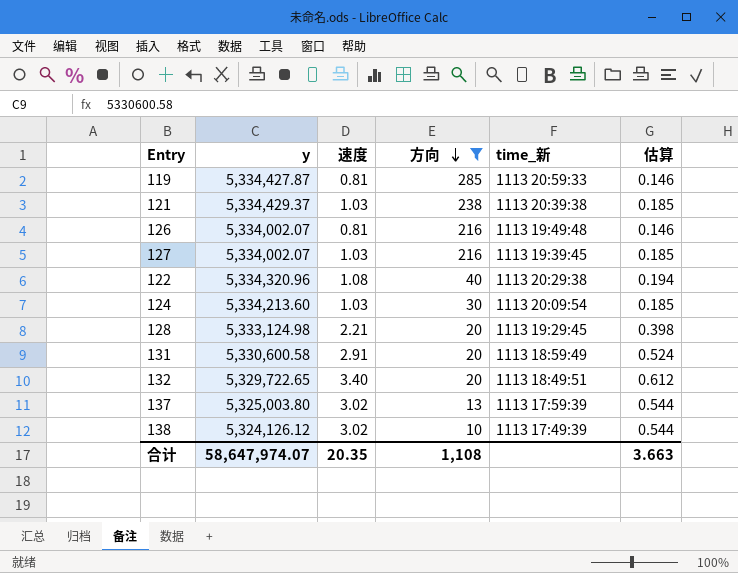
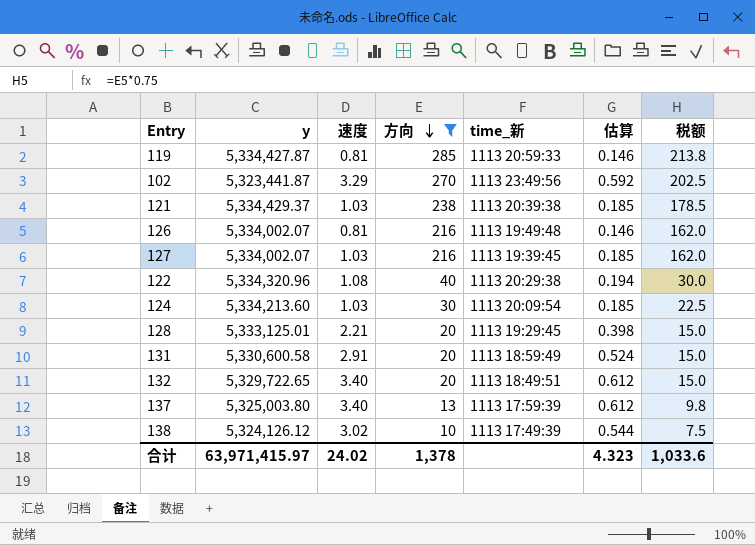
column 税额 | formula: none -> [方向] * 0.75
row 102: none -> 5,323,441.87 | 3.29 | 270 | 1113 23:49:56 | 0.592 | 202.5
128 | y: 5,333,124.98 -> 5,333,125.01
137 | 速度: 3.02 -> 3.40
137 | 估算: 0.544 -> 0.612
合计 | y: 58,647,974.07 -> 63,971,415.97
合计 | 速度: 20.35 -> 24.02
合计 | 方向: 1,108 -> 1,378
合计 | 估算: 3.663 -> 4.323

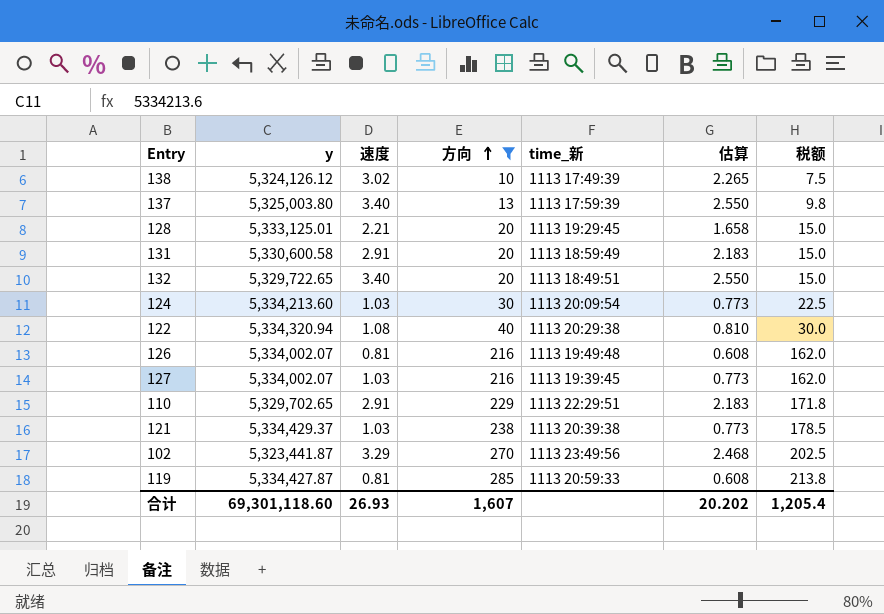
row order: 方向 descending -> 方向 ascending
column 估算 | formula: [速度] * 0.18 -> [速度] * 0.75
122 | y: 5,334,320.96 -> 5,334,320.94
row 110: none -> 5,329,702.65 | 2.91 | 229 | 1113 22:29:51 | 2.183 | 171.8
合计 | y: 63,971,415.97 -> 69,301,118.60
合计 | 速度: 24.02 -> 26.93
合计 | 方向: 1,378 -> 1,607
合计 | 估算: 4.323 -> 20.202
合计 | 税额: 1,033.6 -> 1,205.4

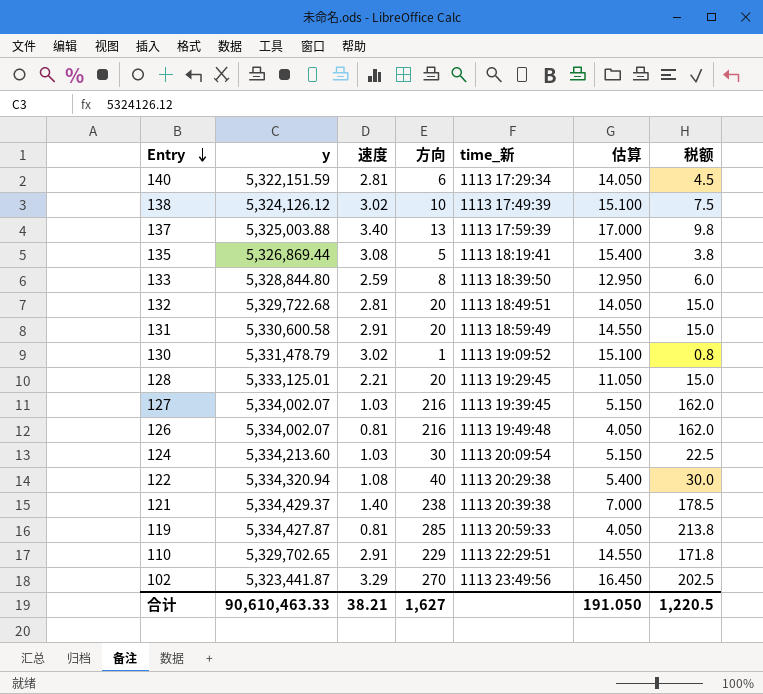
filter: 方向 >= 10 -> none
row order: 方向 ascending -> Entry descending
column 估算 | formula: [速度] * 0.75 -> [速度] * 5
137 | y: 5,325,003.80 -> 5,325,003.88
132 | y: 5,329,722.65 -> 5,329,722.68
132 | 速度: 3.40 -> 2.81
121 | 速度: 1.03 -> 1.40
合计 | y: 69,301,118.60 -> 90,610,463.33
合计 | 速度: 26.93 -> 38.21
合计 | 方向: 1,607 -> 1,627
合计 | 估算: 20.202 -> 191.050
合计 | 税额: 1,205.4 -> 1,220.5

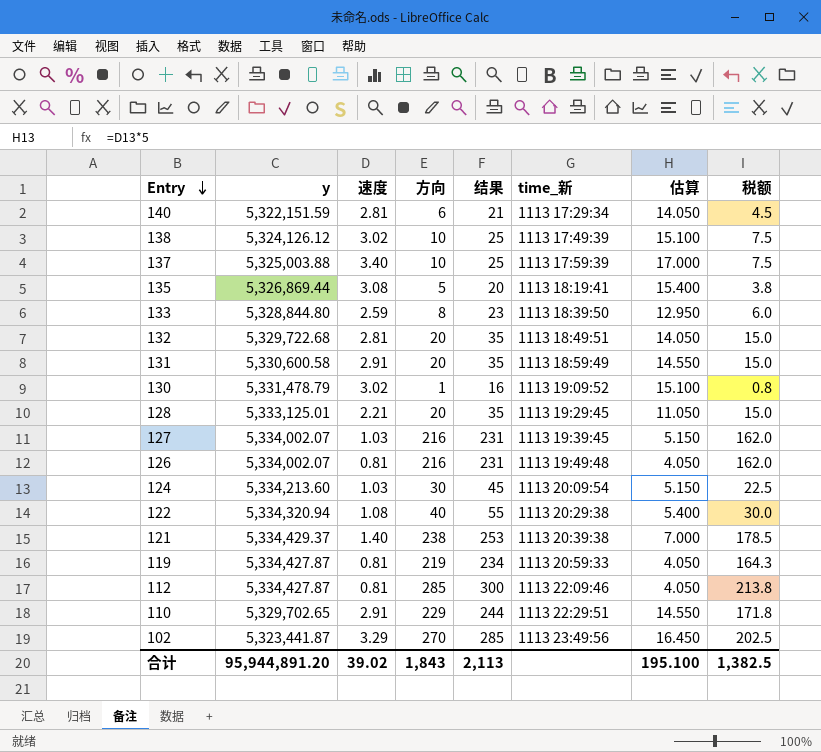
column 结果 | formula: none -> [方向] + 15
137 | 方向: 13 -> 10
137 | 税额: 9.8 -> 7.5
119 | 方向: 285 -> 219
119 | 税额: 213.8 -> 164.3
row 112: none -> 5,334,427.87 | 0.81 | 285 | 300 | 1113 22:09:46 | 4.050 | 213.8
合计 | y: 90,610,463.33 -> 95,944,891.20
合计 | 速度: 38.21 -> 39.02
合计 | 方向: 1,627 -> 1,843
合计 | 估算: 191.050 -> 195.100
合计 | 税额: 1,220.5 -> 1,382.5

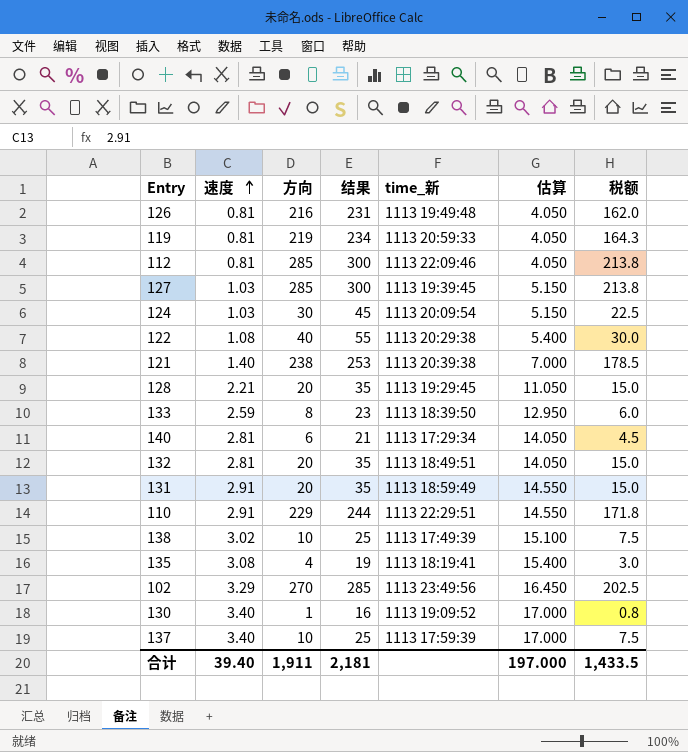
row order: Entry descending -> 速度 ascending
column y | position: 2 -> none
127 | 方向: 216 -> 285
127 | 结果: 231 -> 300
127 | 税额: 162.0 -> 213.8
135 | 方向: 5 -> 4
135 | 结果: 20 -> 19
135 | 税额: 3.8 -> 3.0
130 | 速度: 3.02 -> 3.40
130 | 估算: 15.100 -> 17.000
合计 | 速度: 39.02 -> 39.40
合计 | 方向: 1,843 -> 1,911
合计 | 结果: 2,113 -> 2,181
合计 | 估算: 195.100 -> 197.000
合计 | 税额: 1,382.5 -> 1,433.5

